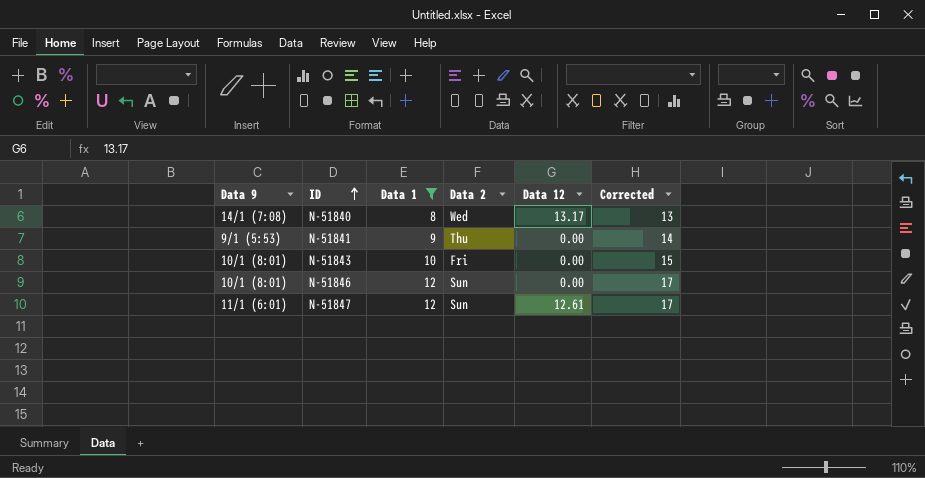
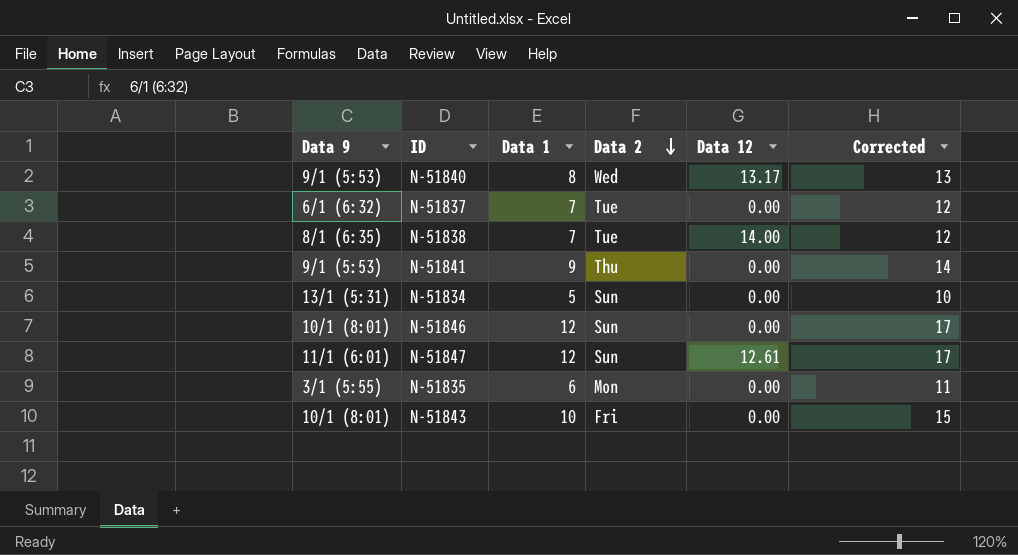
filter: Data 1 >= 8 -> none
row order: ID ascending -> Data 2 descending
N-51840 | Data 9: 14/1 (7:08) -> 9/1 (5:53)

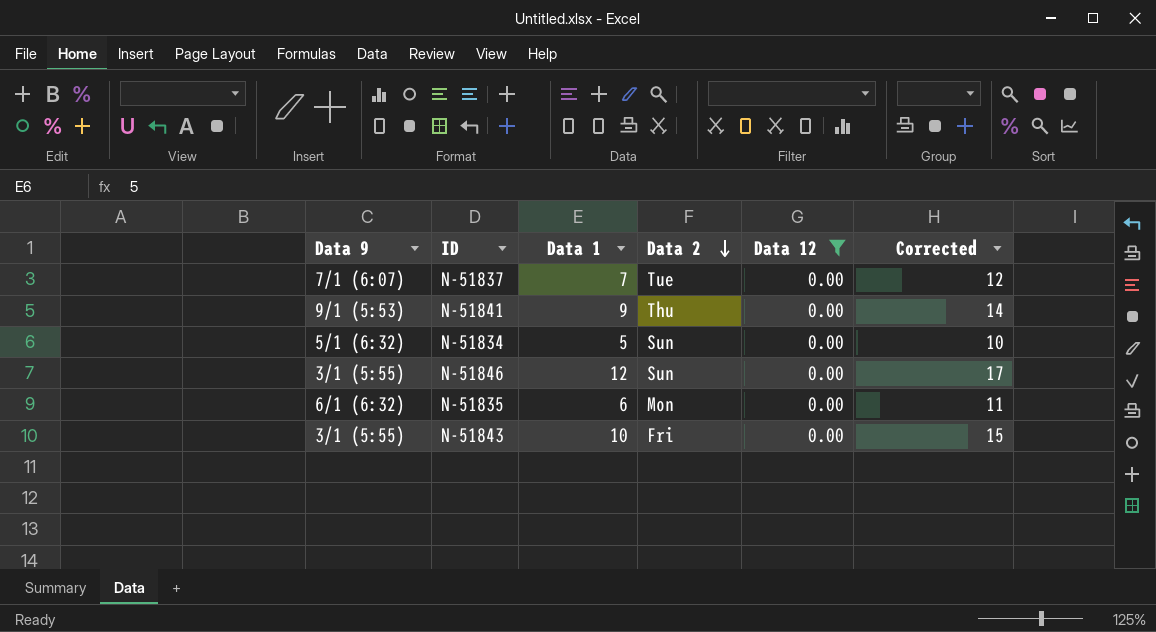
filter: none -> Data 12 = 0.00
N-51837 | Data 9: 6/1 (6:32) -> 7/1 (6:07)
N-51834 | Data 9: 13/1 (5:31) -> 5/1 (6:32)
N-51846 | Data 9: 10/1 (8:01) -> 3/1 (5:55)
N-51835 | Data 9: 3/1 (5:55) -> 6/1 (6:32)
N-51843 | Data 9: 10/1 (8:01) -> 3/1 (5:55)

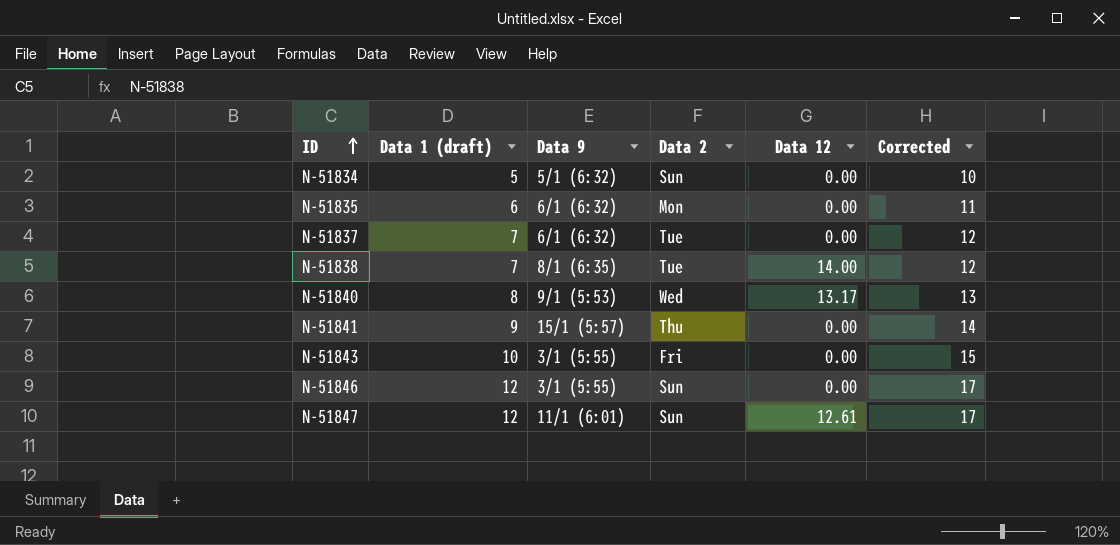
filter: Data 12 = 0.00 -> none
row order: Data 2 descending -> ID ascending
column name: Data 1 -> Data 1 (draft)
column Data 9 | position: 1 -> 3
N-51837 | Data 9: 7/1 (6:07) -> 6/1 (6:32)
N-51841 | Data 9: 9/1 (5:53) -> 15/1 (5:57)

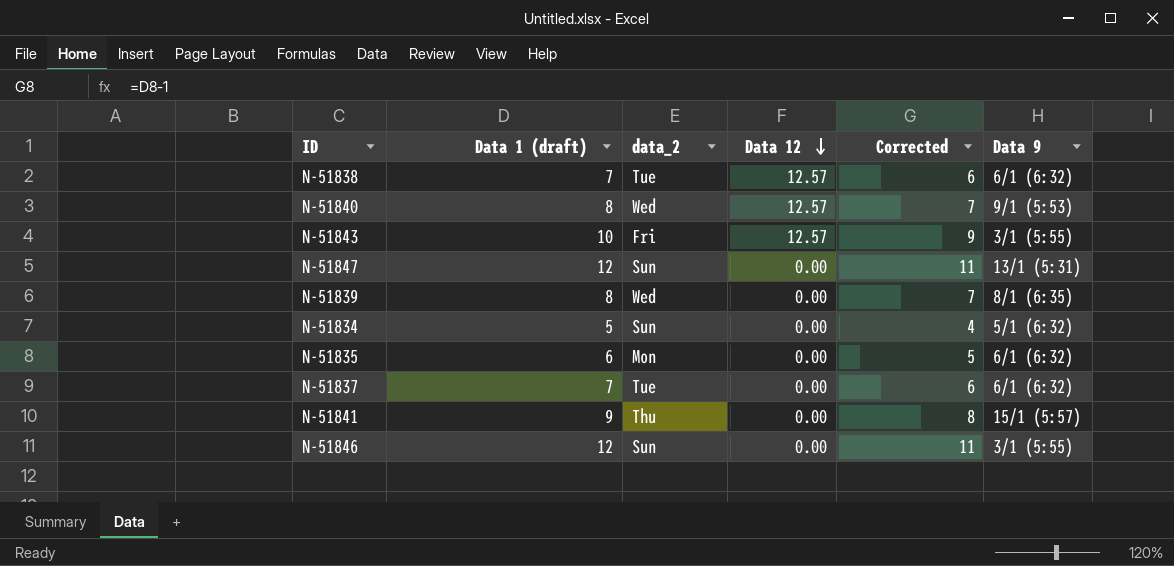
row order: ID ascending -> Data 12 descending
column name: Data 2 -> data_2
column Corrected | formula: [Data 1 (draft)] + 5 -> [Data 1 (draft)] - 1
column Data 9 | position: 3 -> 6
N-51838 | Data 12: 14.00 -> 12.57
N-51838 | Data 9: 8/1 (6:35) -> 6/1 (6:32)
N-51840 | Data 12: 13.17 -> 12.57
N-51843 | Data 12: 0.00 -> 12.57
N-51847 | Data 12: 12.61 -> 0.00
N-51847 | Data 9: 11/1 (6:01) -> 13/1 (5:31)
row N-51839: none -> 8 | Wed | 0.00 | 7 | 8/1 (6:35)

